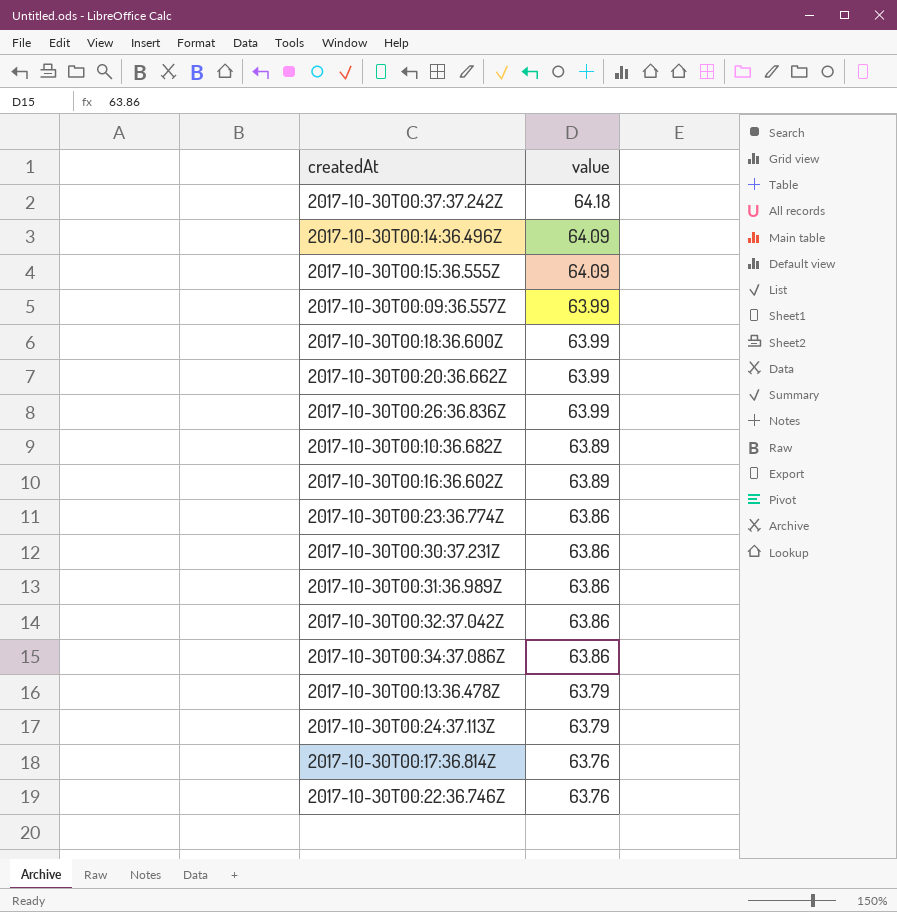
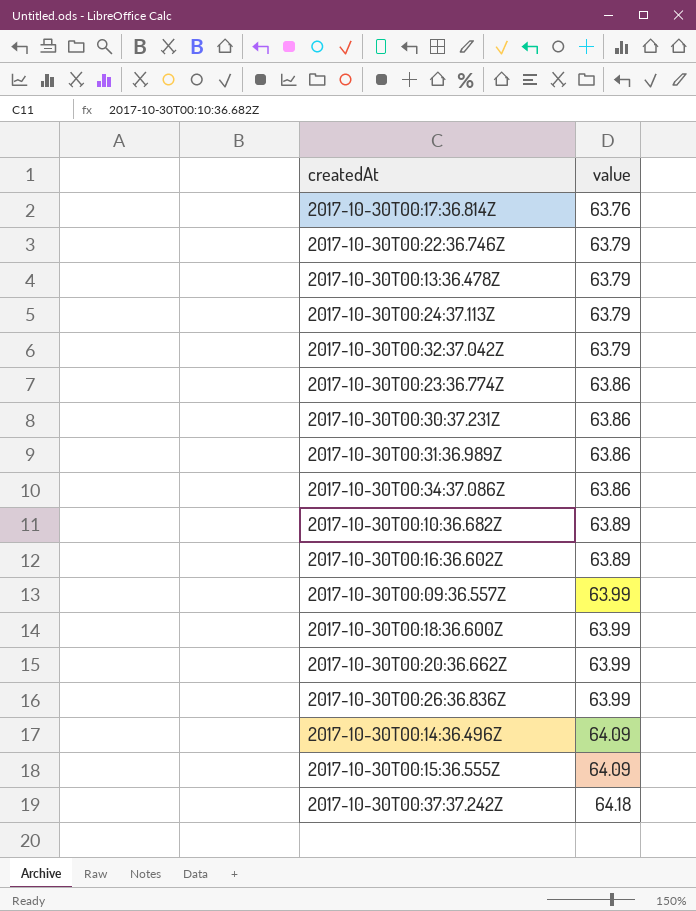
row order: value descending -> value ascending
2017-10-30T00:22:36.746Z | value: 63.76 -> 63.79
2017-10-30T00:32:37.042Z | value: 63.86 -> 63.79

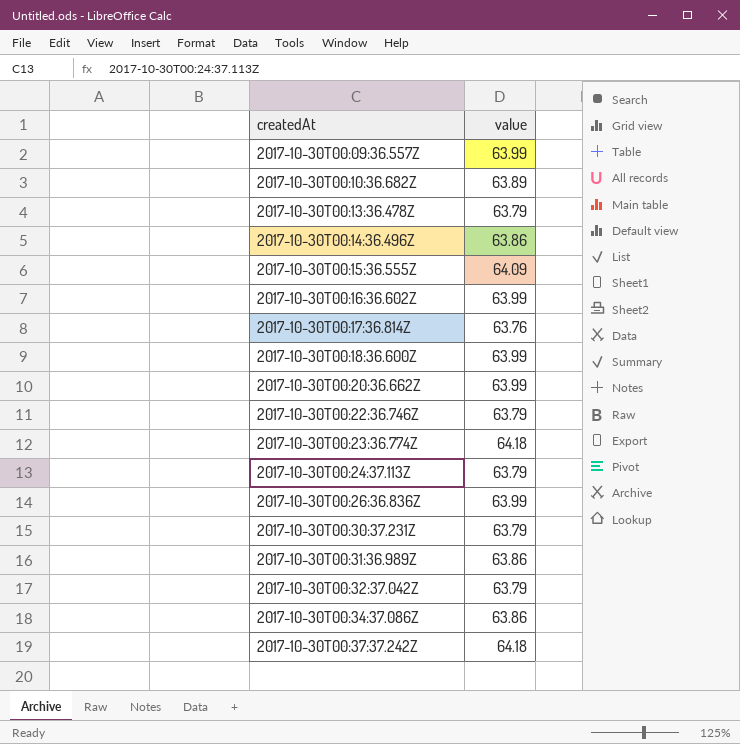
row order: value ascending -> createdAt ascending
2017-10-30T00:14:36.496Z | value: 64.09 -> 63.86
2017-10-30T00:16:36.602Z | value: 63.89 -> 63.99
2017-10-30T00:23:36.774Z | value: 63.86 -> 64.18
2017-10-30T00:30:37.231Z | value: 63.86 -> 63.79

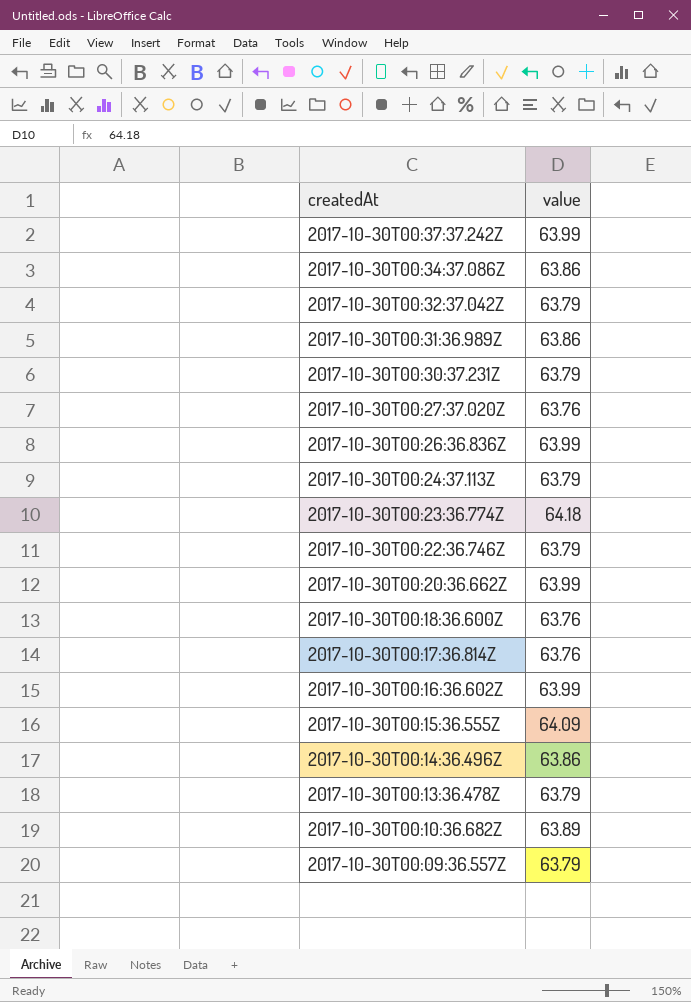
row order: createdAt ascending -> createdAt descending
2017-10-30T00:37:37.242Z | value: 64.18 -> 63.99
row 2017-10-30T00:27:37.020Z: none -> 63.76
2017-10-30T00:18:36.600Z | value: 63.99 -> 63.76
2017-10-30T00:09:36.557Z | value: 63.99 -> 63.79

